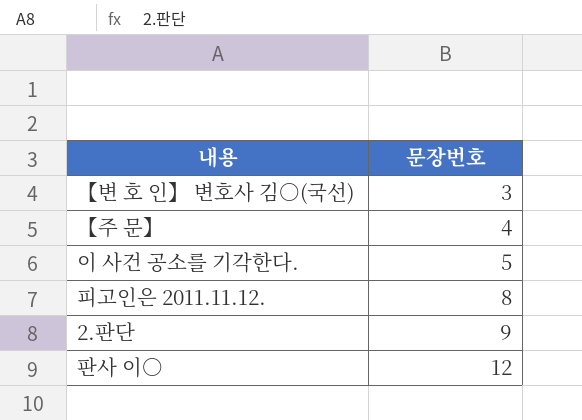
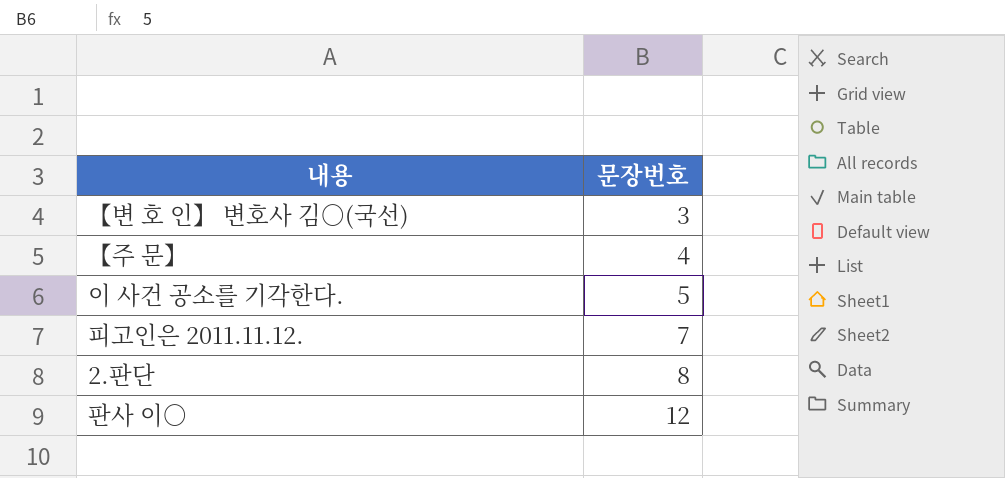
피고인은 2011.11.12. | 문장번호: 8 -> 7
2.판단 | 문장번호: 9 -> 8

